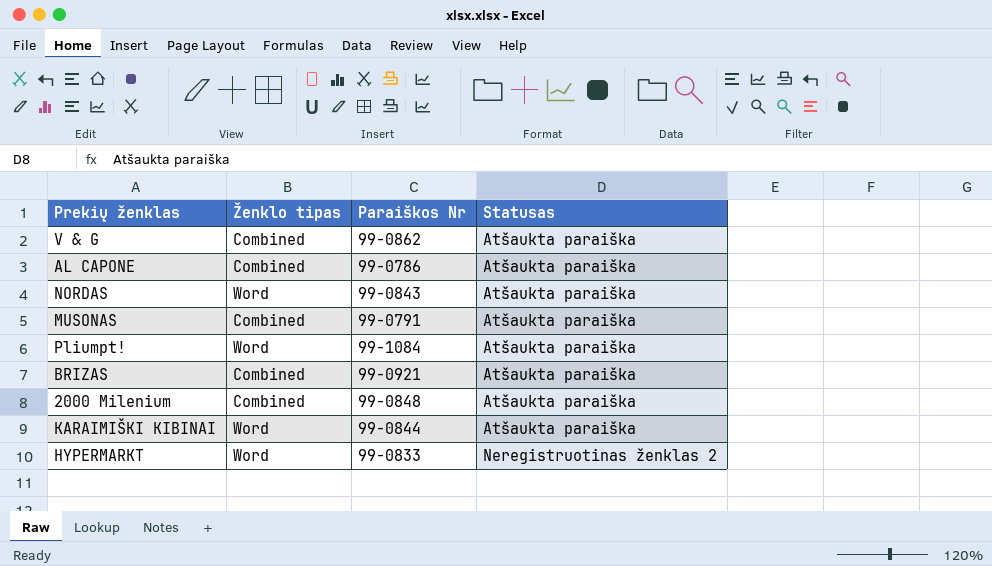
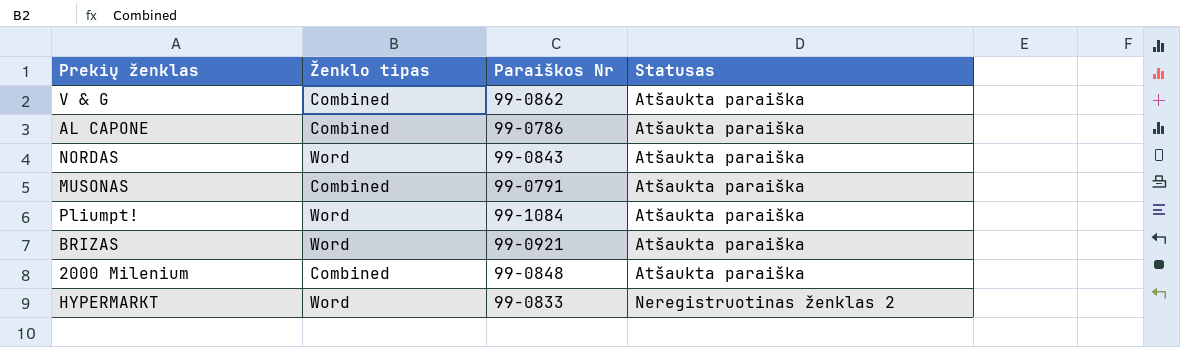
row KARAIMIŠKI KIBINAI: Word | 99-0844 | Atšaukta paraiška -> none
BRIZAS | Ženklo tipas: Combined -> Word

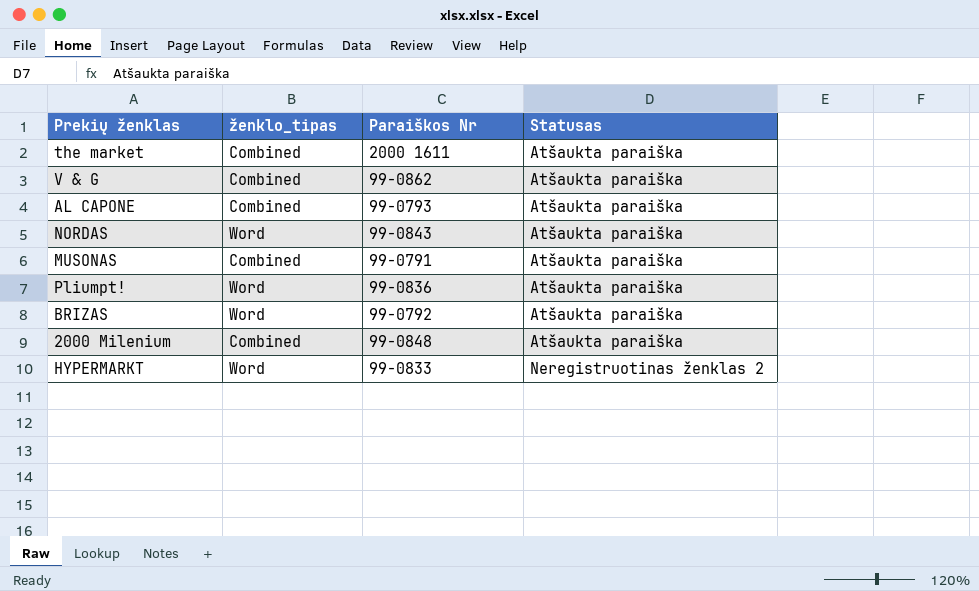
column name: Ženklo tipas -> ženklo_tipas
row the market: none -> Combined | 2000 1611 | Atšaukta paraiška
AL CAPONE | Paraiškos Nr: 99-0786 -> 99-0793
Pliumpt! | Paraiškos Nr: 99-1084 -> 99-0836
BRIZAS | Paraiškos Nr: 99-0921 -> 99-0792

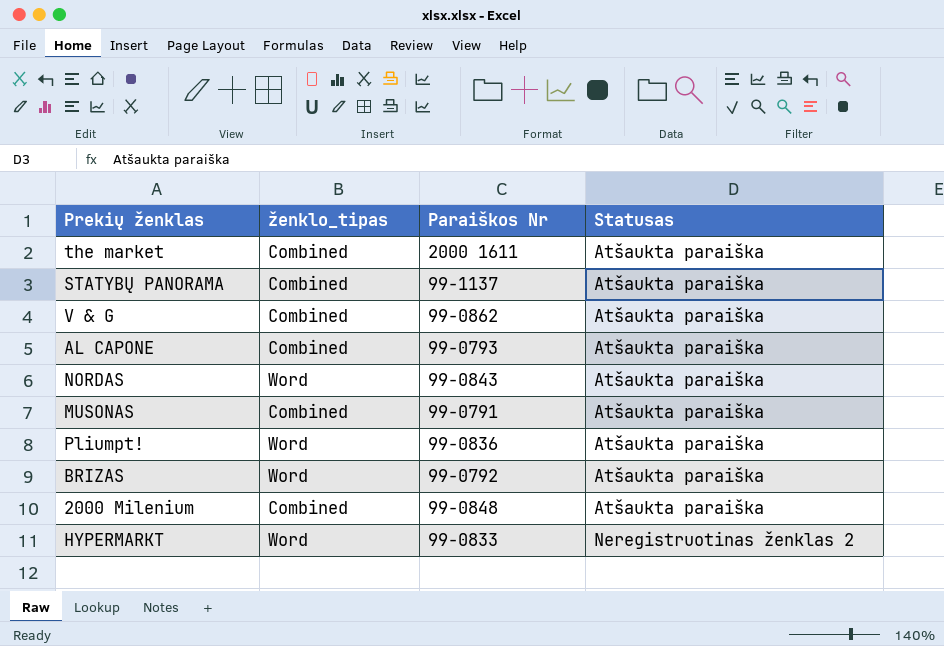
row STATYBŲ PANORAMA: none -> Combined | 99-1137 | Atšaukta paraiška

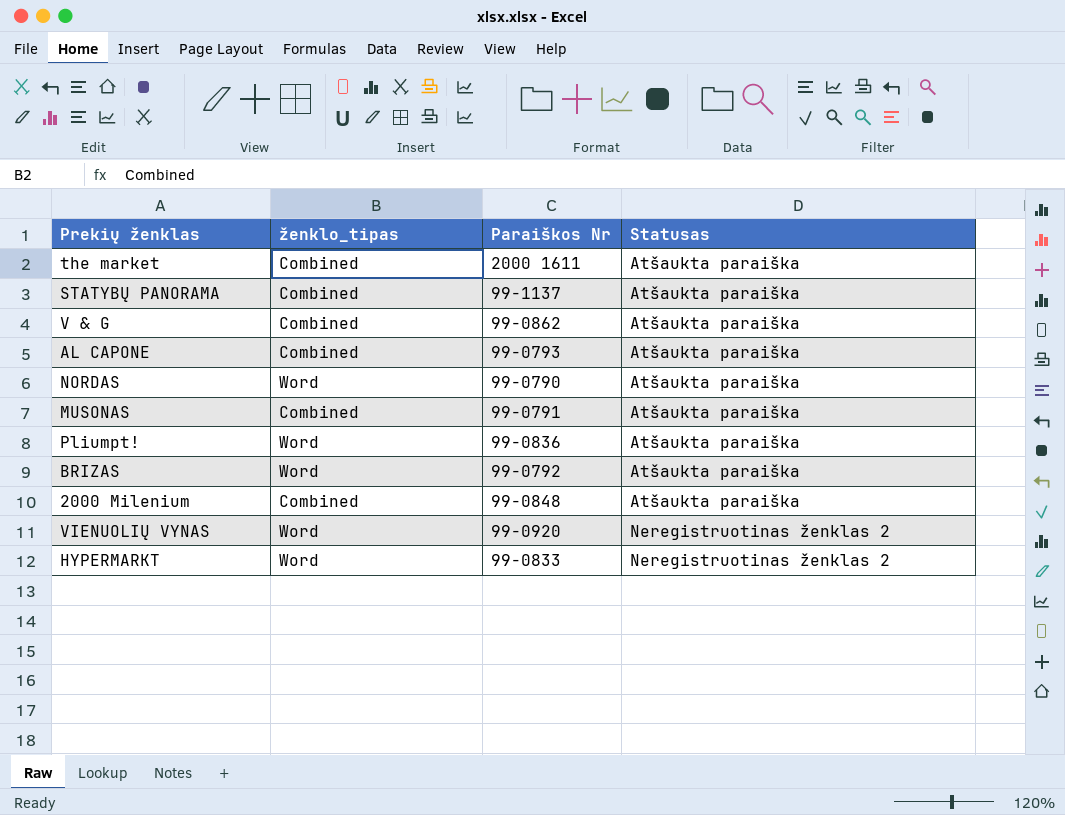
NORDAS | Paraiškos Nr: 99-0843 -> 99-0790
row VIENUOLIŲ VYNAS: none -> Word | 99-0920 | Neregistruotinas ženklas 2

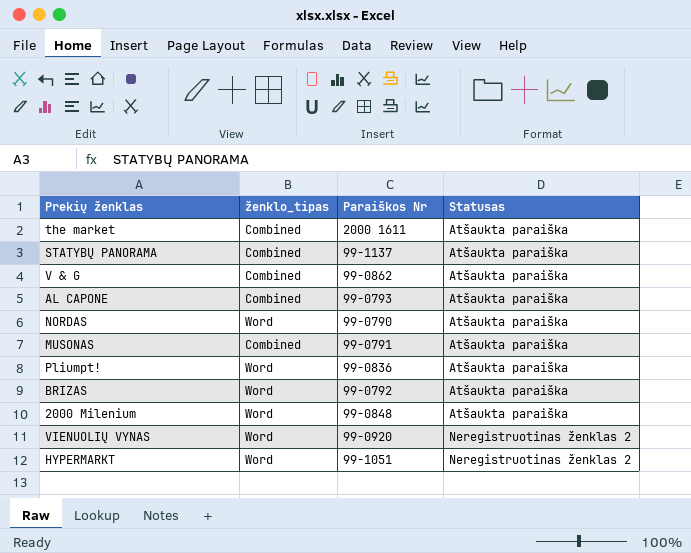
2000 Milenium | ženklo_tipas: Combined -> Word
HYPERMARKT | Paraiškos Nr: 99-0833 -> 99-1051

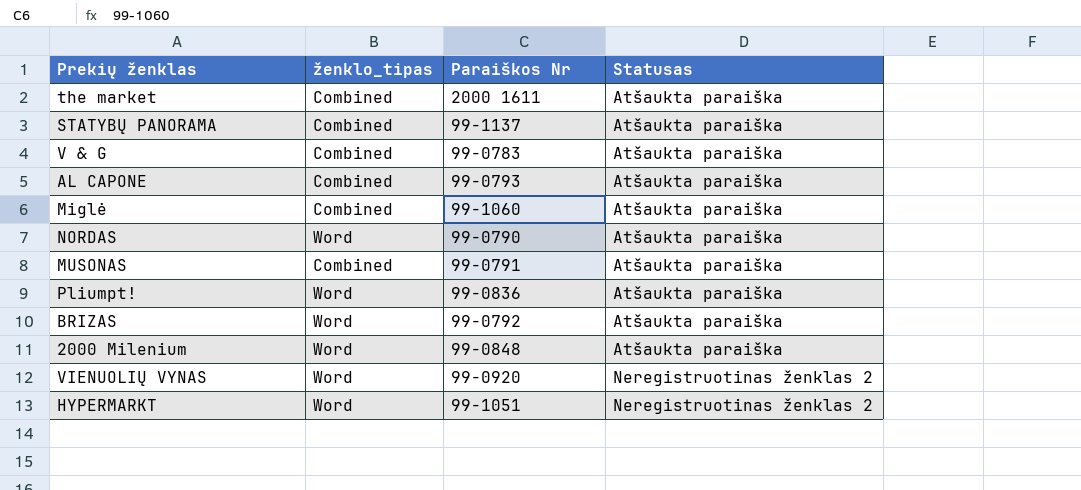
V & G | Paraiškos Nr: 99-0862 -> 99-0783
row Miglė: none -> Combined | 99-1060 | Atšaukta paraiška

